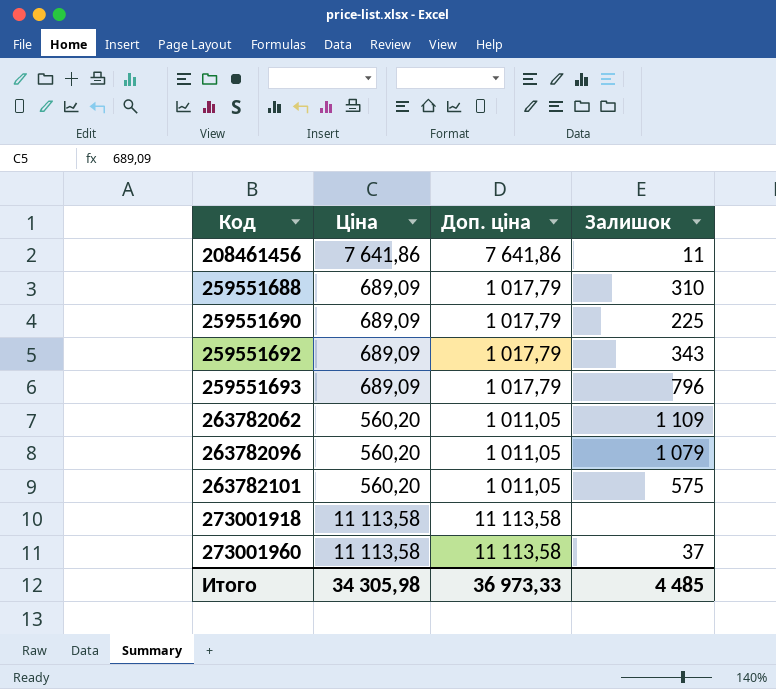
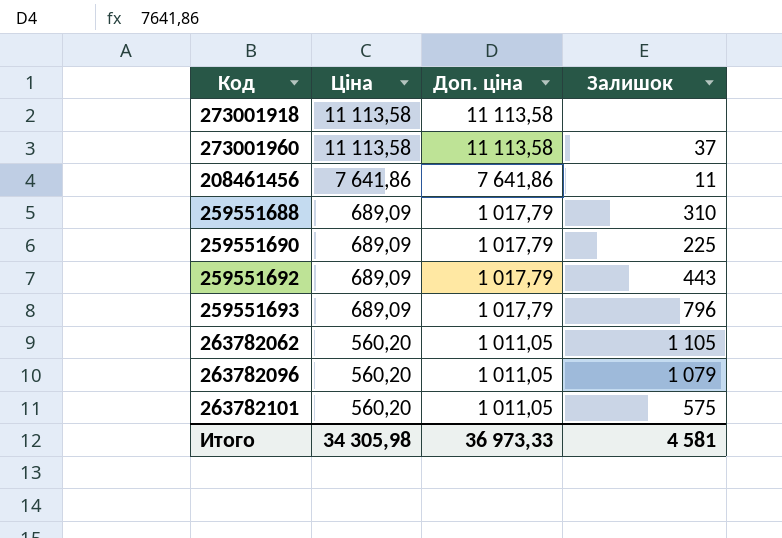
row order: Код ascending -> Ціна descending
259551692 | Залишок: 343 -> 443
263782062 | Залишок: 1 109 -> 1 105
Итого | Залишок: 4 485 -> 4 581

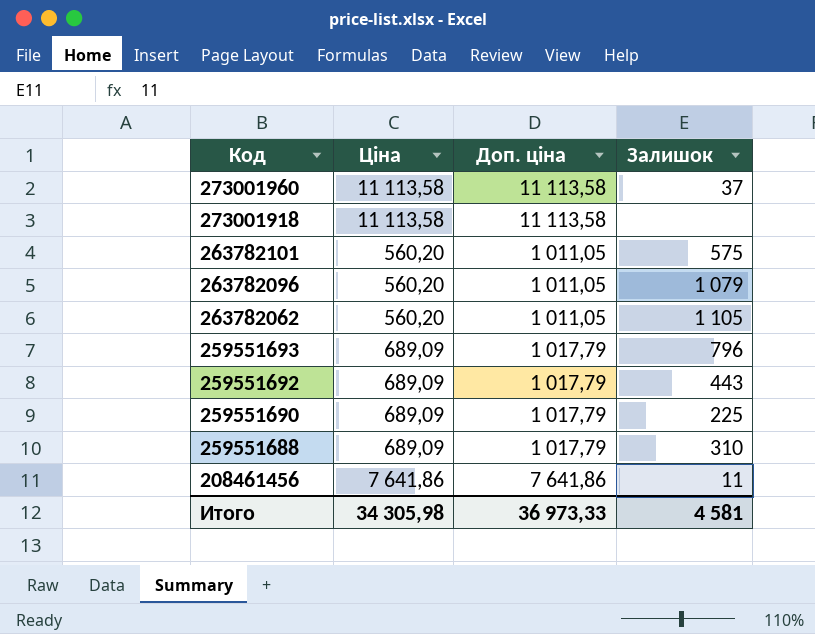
row order: Ціна descending -> Код descending

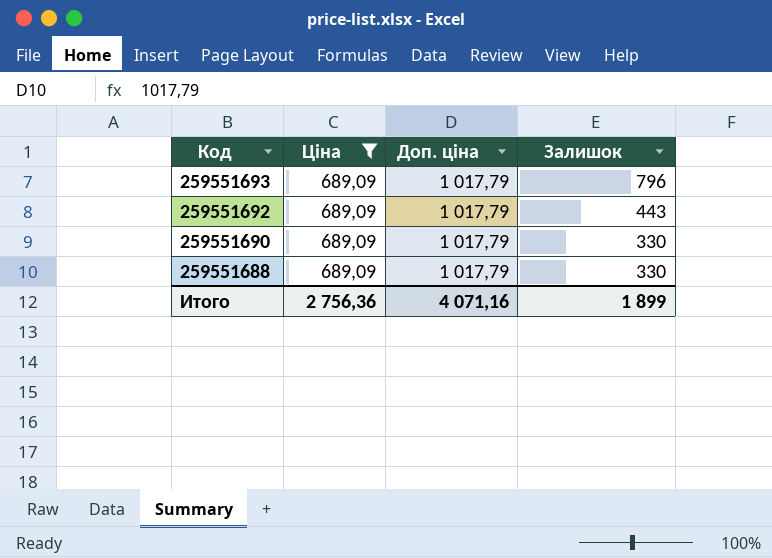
filter: none -> Ціна = 689,09
259551690 | Залишок: 225 -> 330
259551688 | Залишок: 310 -> 330
Итого | Ціна: 34 305,98 -> 2 756,36
Итого | Доп. ціна: 36 973,33 -> 4 071,16
Итого | Залишок: 4 581 -> 1 899

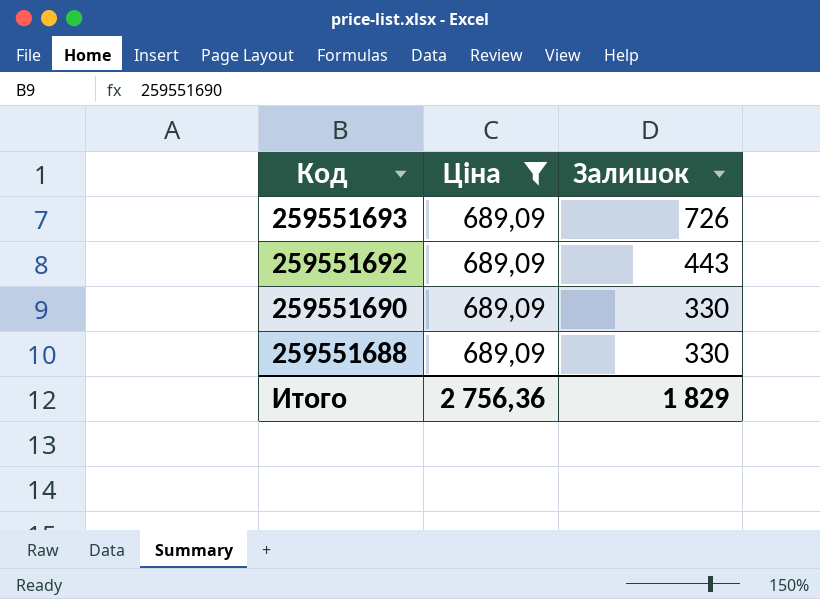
column Доп. ціна | position: 3 -> none
259551693 | Залишок: 796 -> 726
Итого | Залишок: 1 899 -> 1 829

